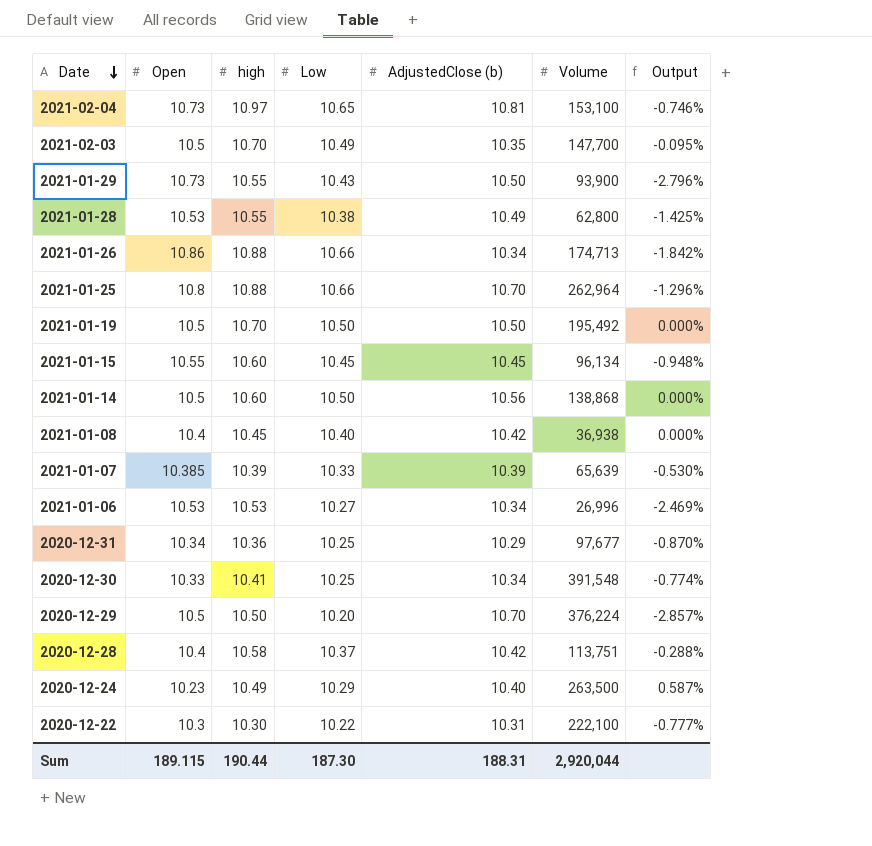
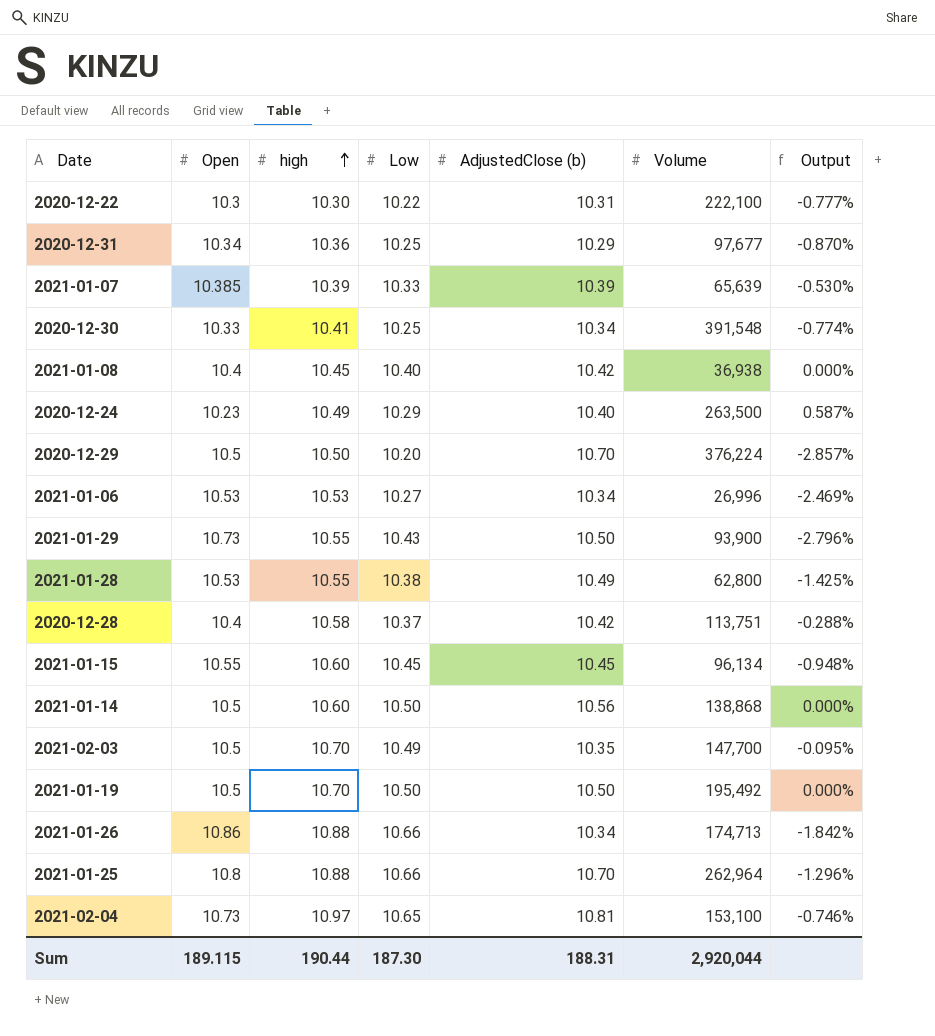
row order: Date descending -> high ascending

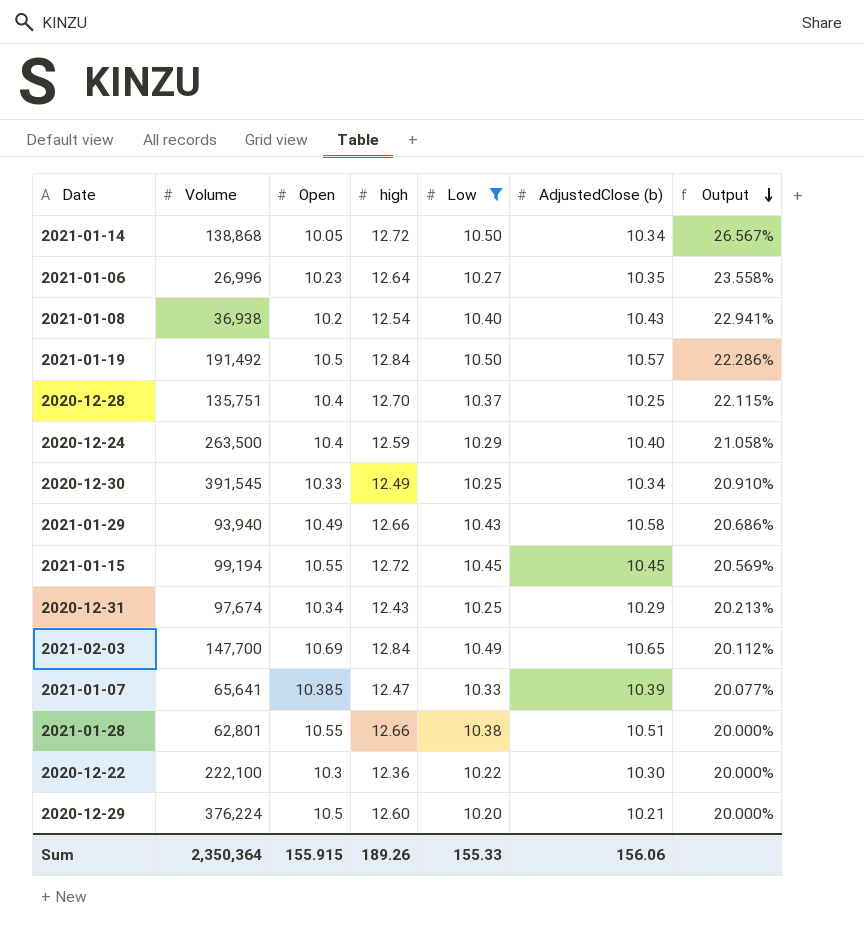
filter: none -> Low <= 10.50
row order: high ascending -> Output descending
column Volume | position: 6 -> 2
column Output | formula: ([Low] - [Open]) / [Open] -> ([high] - [Open]) / [Open]
2021-01-14 | Open: 10.5 -> 10.05
2021-01-14 | high: 10.60 -> 12.72
2021-01-14 | AdjustedClose (b): 10.56 -> 10.34
2021-01-06 | Open: 10.53 -> 10.23
2021-01-06 | high: 10.53 -> 12.64
2021-01-06 | AdjustedClose (b): 10.34 -> 10.35
2021-01-08 | Open: 10.4 -> 10.2
2021-01-08 | high: 10.45 -> 12.54
2021-01-08 | AdjustedClose (b): 10.42 -> 10.43
2021-01-19 | Volume: 195,492 -> 191,492
2021-01-19 | high: 10.70 -> 12.84
2021-01-19 | AdjustedClose (b): 10.50 -> 10.57
2020-12-28 | Volume: 113,751 -> 135,751
2020-12-28 | high: 10.58 -> 12.70
2020-12-28 | AdjustedClose (b): 10.42 -> 10.25
2020-12-24 | Open: 10.23 -> 10.4
2020-12-24 | high: 10.49 -> 12.59
2020-12-30 | Volume: 391,548 -> 391,545
2020-12-30 | high: 10.41 -> 12.49
2021-01-29 | Volume: 93,900 -> 93,940
2021-01-29 | Open: 10.73 -> 10.49
2021-01-29 | high: 10.55 -> 12.66
2021-01-29 | AdjustedClose (b): 10.50 -> 10.58
2021-01-15 | Volume: 96,134 -> 99,194
2021-01-15 | high: 10.60 -> 12.72
2020-12-31 | Volume: 97,677 -> 97,674
2020-12-31 | high: 10.36 -> 12.43
2021-02-03 | Open: 10.5 -> 10.69
2021-02-03 | high: 10.70 -> 12.84
2021-02-03 | AdjustedClose (b): 10.35 -> 10.65
2021-01-07 | Volume: 65,639 -> 65,641
2021-01-07 | high: 10.39 -> 12.47
2021-01-28 | Volume: 62,800 -> 62,801
2021-01-28 | Open: 10.53 -> 10.55
2021-01-28 | high: 10.55 -> 12.66
2021-01-28 | AdjustedClose (b): 10.49 -> 10.51
2020-12-22 | high: 10.30 -> 12.36
2020-12-22 | AdjustedClose (b): 10.31 -> 10.30
2020-12-29 | high: 10.50 -> 12.60
2020-12-29 | AdjustedClose (b): 10.70 -> 10.21
Sum | Volume: 2,920,044 -> 2,350,364
Sum | Open: 189.115 -> 155.915
Sum | high: 190.44 -> 189.26
Sum | Low: 187.30 -> 155.33
Sum | AdjustedClose (b): 188.31 -> 156.06

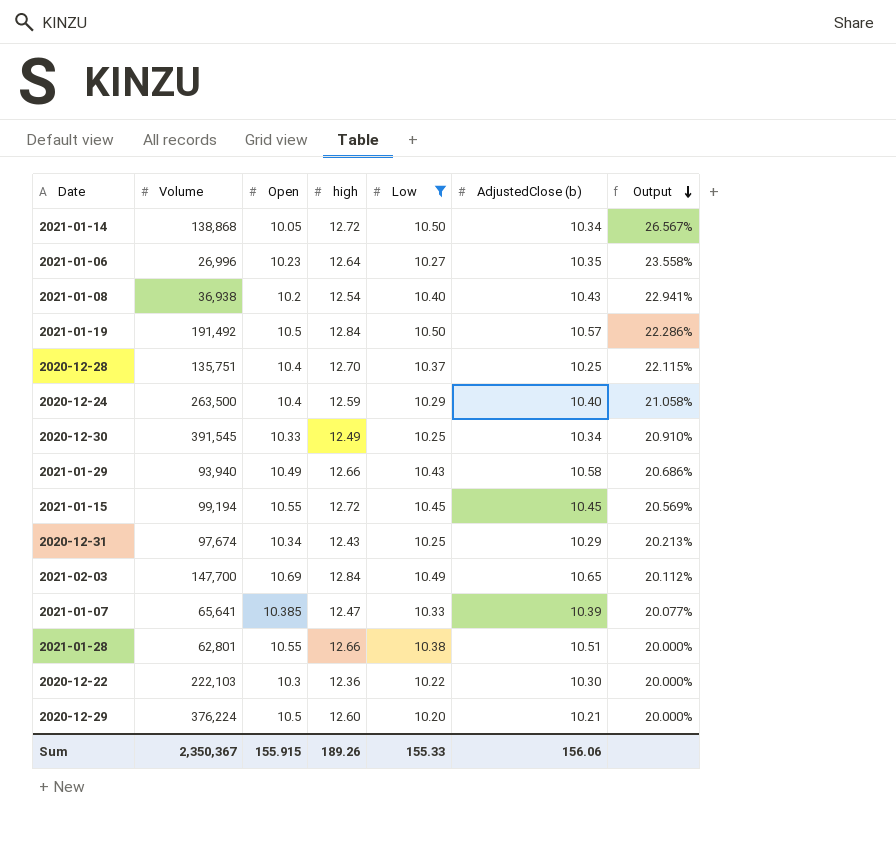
2020-12-22 | Volume: 222,100 -> 222,103
Sum | Volume: 2,350,364 -> 2,350,367

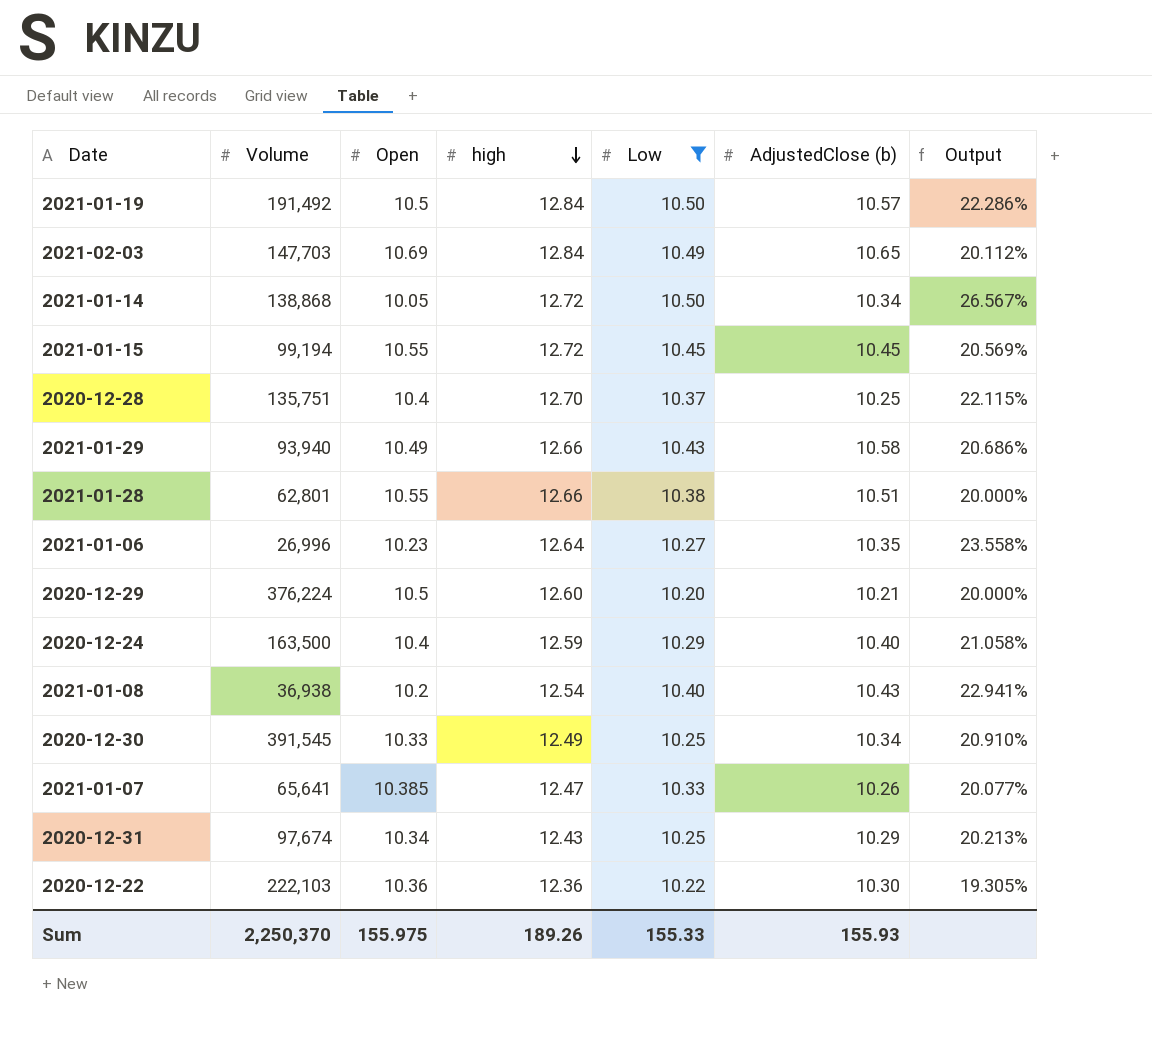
row order: Output descending -> high descending
2021-02-03 | Volume: 147,700 -> 147,703
2020-12-24 | Volume: 263,500 -> 163,500
2021-01-07 | AdjustedClose (b): 10.39 -> 10.26
2020-12-22 | Open: 10.3 -> 10.36
2020-12-22 | Output: 20.000% -> 19.305%
Sum | Volume: 2,350,367 -> 2,250,370
Sum | Open: 155.915 -> 155.975
Sum | AdjustedClose (b): 156.06 -> 155.93

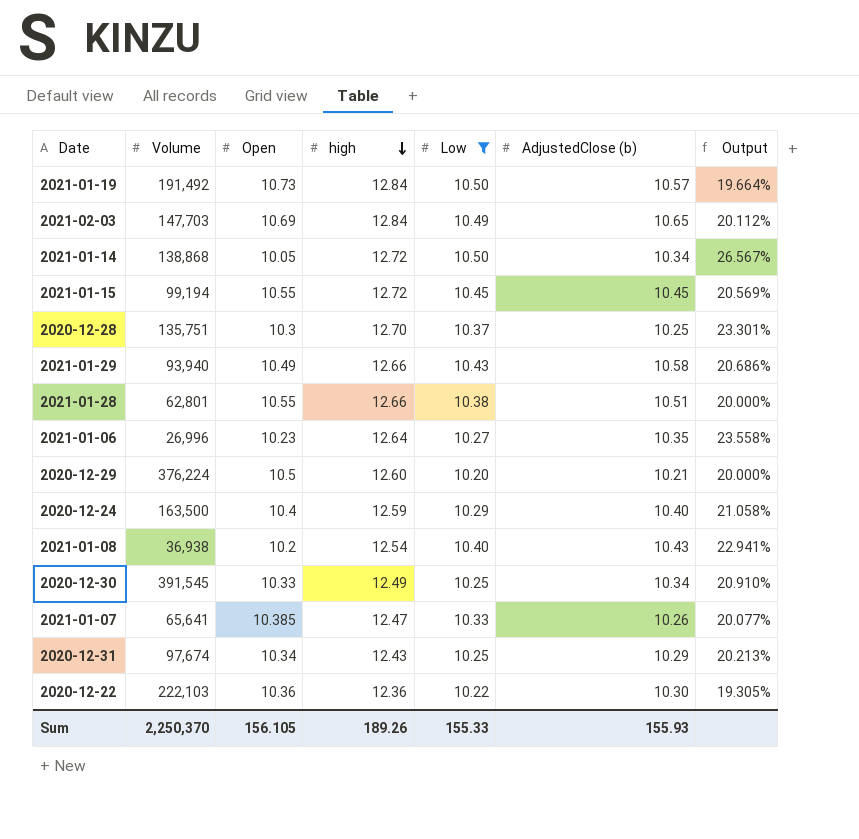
2021-01-19 | Open: 10.5 -> 10.73
2021-01-19 | Output: 22.286% -> 19.664%
2020-12-28 | Open: 10.4 -> 10.3
2020-12-28 | Output: 22.115% -> 23.301%
Sum | Open: 155.975 -> 156.105

